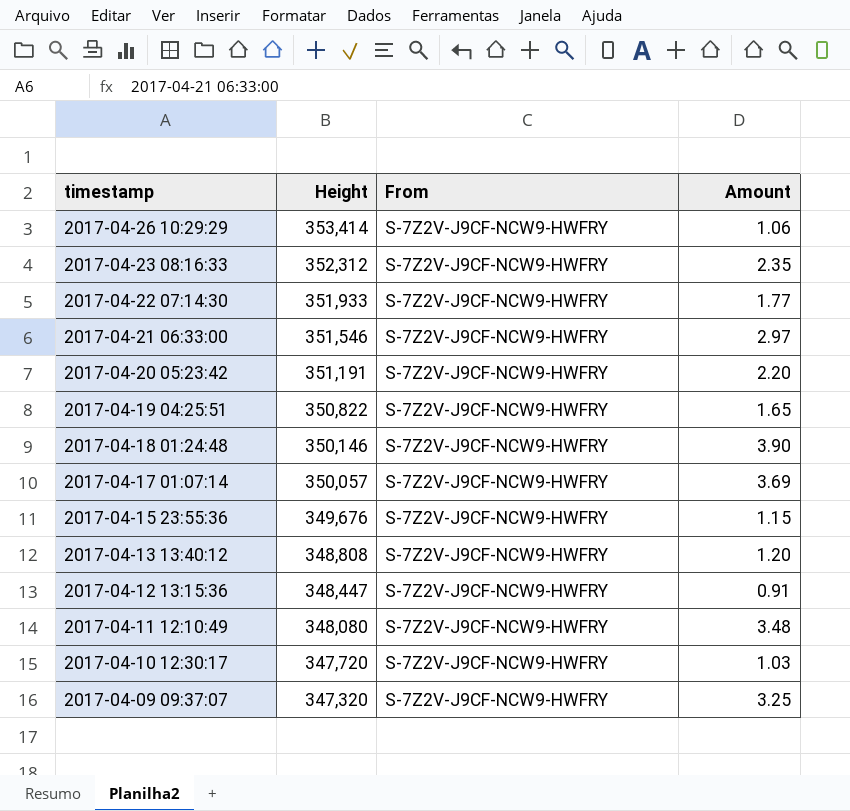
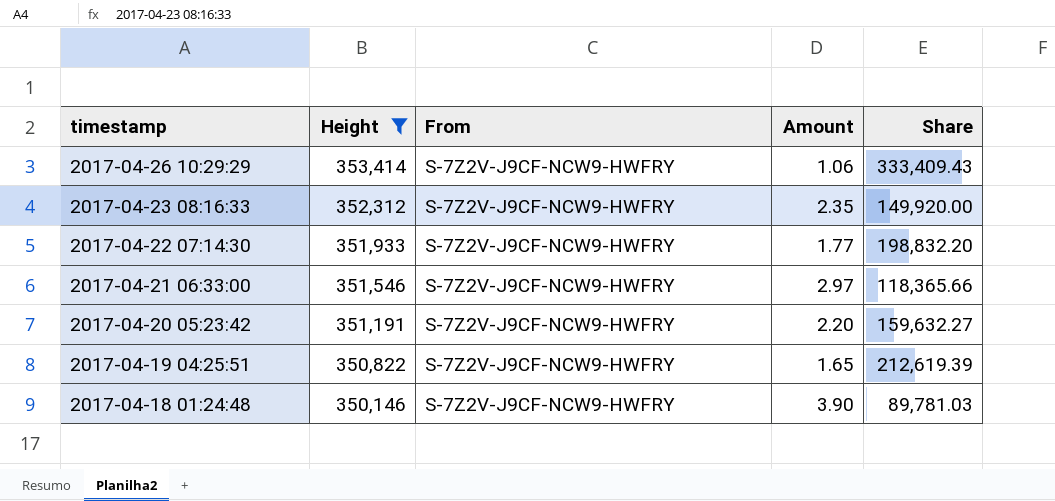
filter: none -> Height >= 350,146
column Share | formula: none -> [Height] / [Amount]

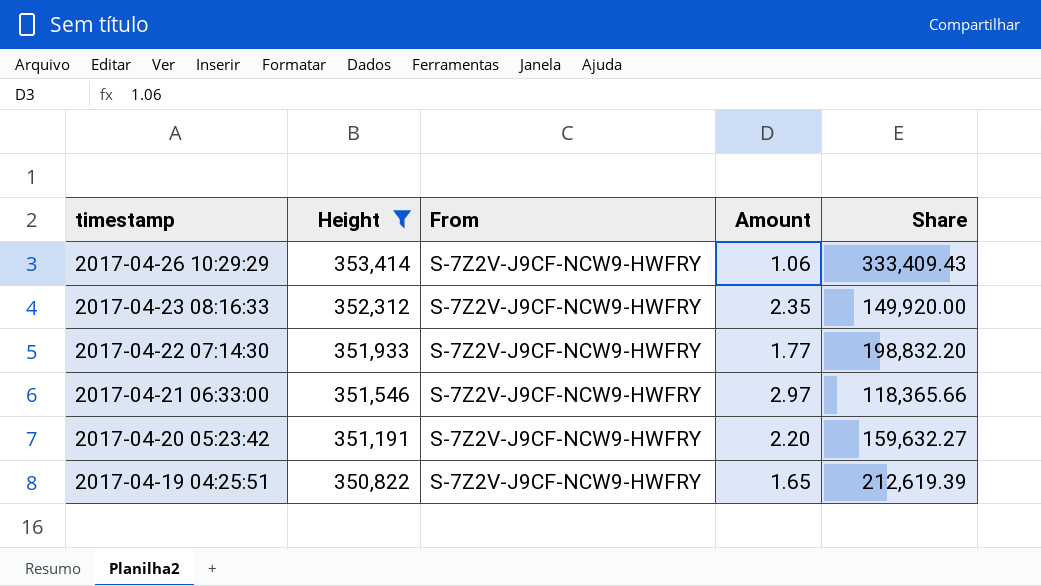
row 2017-04-18 01:24:48: 350,146 | S-7Z2V-J9CF-NCW9-HWFRY | 3.90 | 89,781.03 -> none

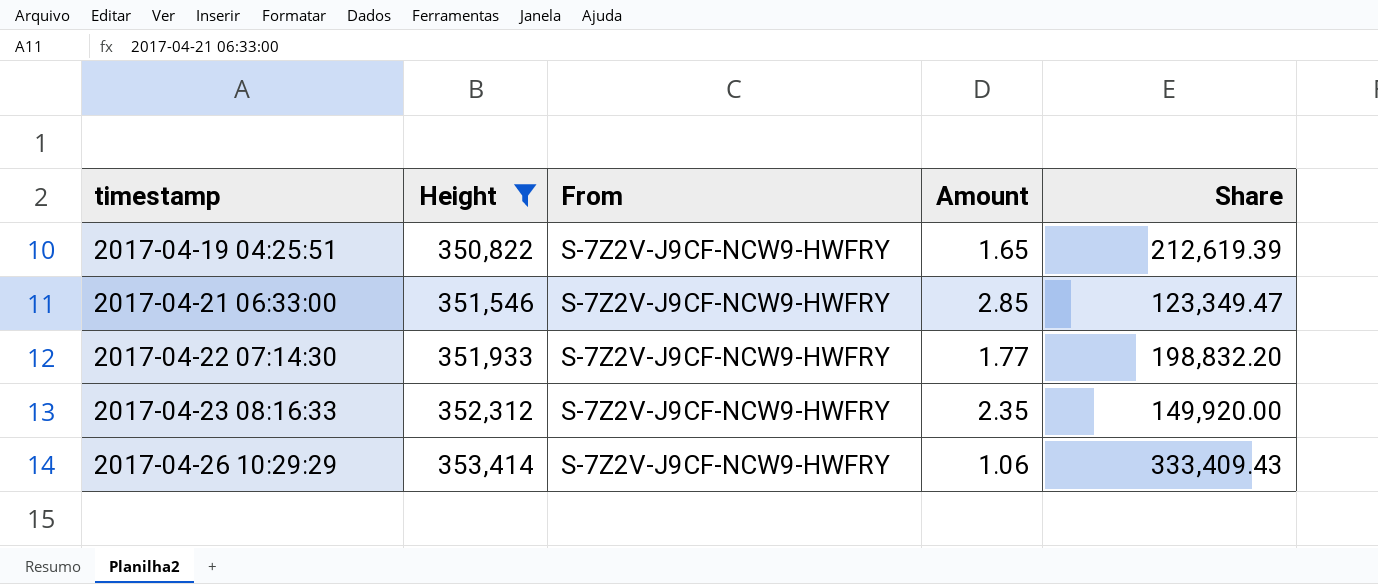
row order: timestamp descending -> timestamp ascending
row 2017-04-20 05:23:42: 351,191 | S-7Z2V-J9CF-NCW9-HWFRY | 2.20 | 159,632.27 -> none
2017-04-21 06:33:00 | Amount: 2.97 -> 2.85
2017-04-21 06:33:00 | Share: 118,365.66 -> 123,349.47

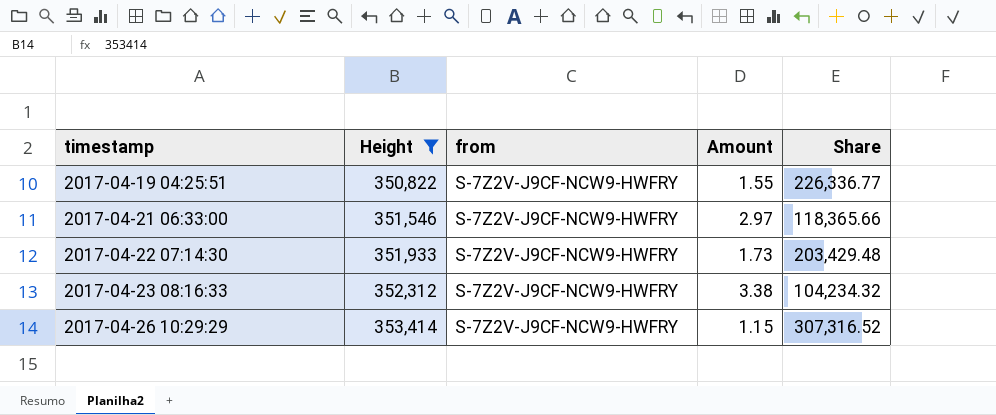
column name: From -> from
2017-04-19 04:25:51 | Amount: 1.65 -> 1.55
2017-04-19 04:25:51 | Share: 212,619.39 -> 226,336.77
2017-04-21 06:33:00 | Amount: 2.85 -> 2.97
2017-04-21 06:33:00 | Share: 123,349.47 -> 118,365.66
2017-04-22 07:14:30 | Amount: 1.77 -> 1.73
2017-04-22 07:14:30 | Share: 198,832.20 -> 203,429.48
2017-04-23 08:16:33 | Amount: 2.35 -> 3.38
2017-04-23 08:16:33 | Share: 149,920.00 -> 104,234.32
2017-04-26 10:29:29 | Amount: 1.06 -> 1.15
2017-04-26 10:29:29 | Share: 333,409.43 -> 307,316.52

